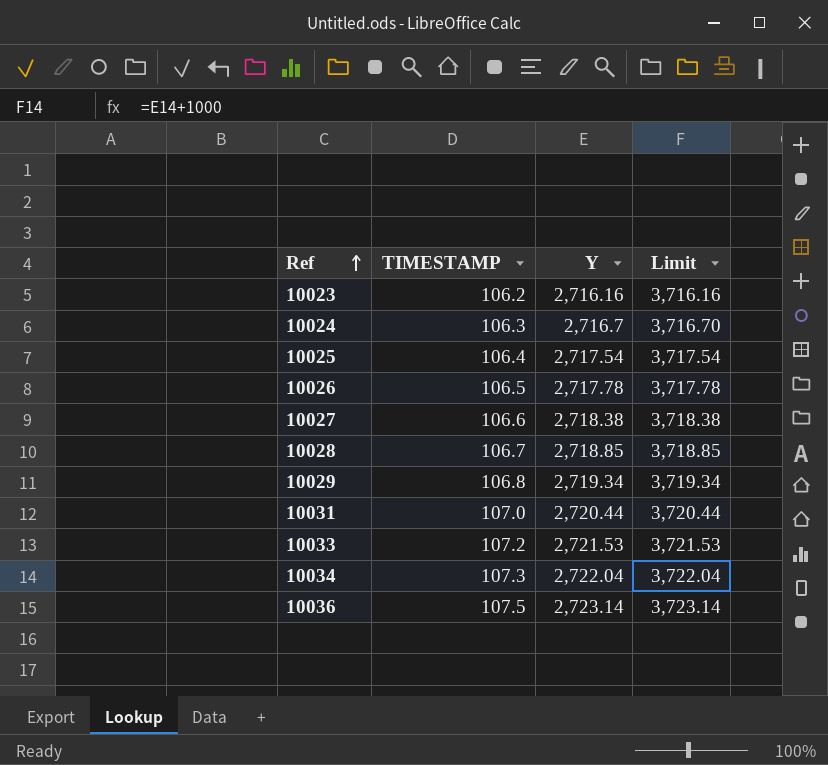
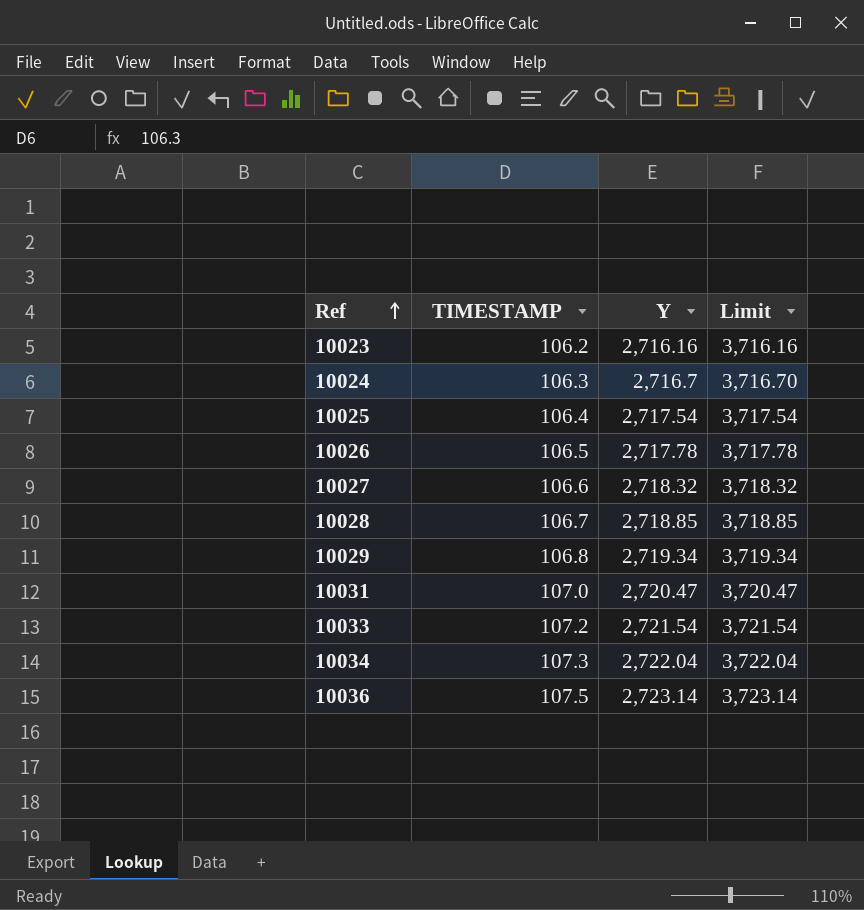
10027 | Y: 2,718.38 -> 2,718.32
10027 | Limit: 3,718.38 -> 3,718.32
10031 | Y: 2,720.44 -> 2,720.47
10031 | Limit: 3,720.44 -> 3,720.47
10033 | Y: 2,721.53 -> 2,721.54
10033 | Limit: 3,721.53 -> 3,721.54

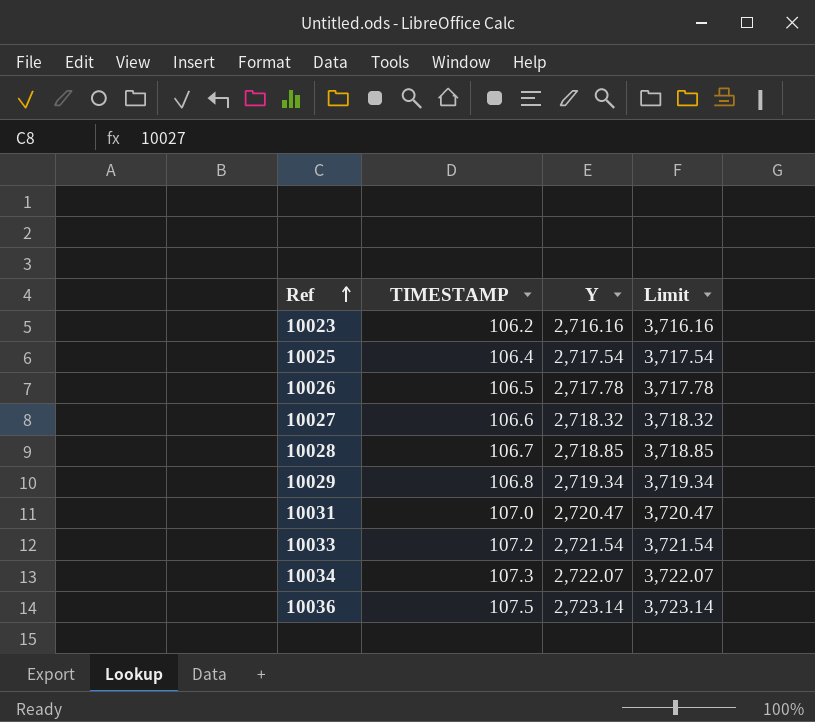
row 10024: 106.3 | 2,716.7 | 3,716.70 -> none
10034 | Y: 2,722.04 -> 2,722.07
10034 | Limit: 3,722.04 -> 3,722.07

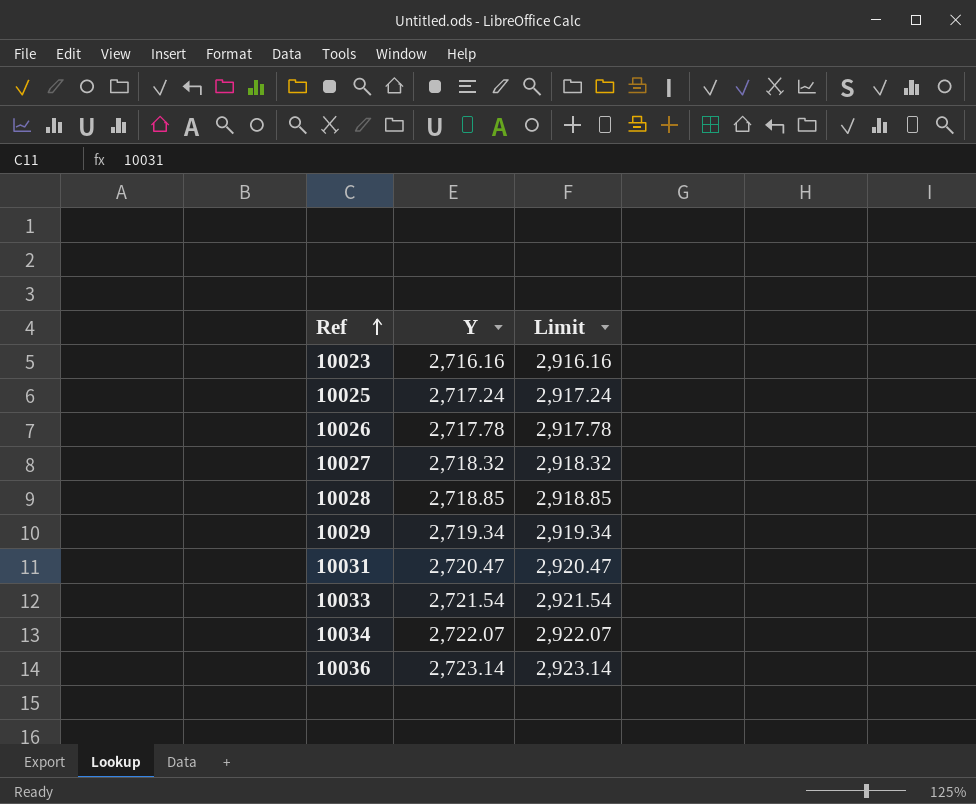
column TIMESTAMP | position: 2 -> none
column Limit | formula: [Y] + 1000 -> [Y] + 200
10025 | Y: 2,717.54 -> 2,717.24

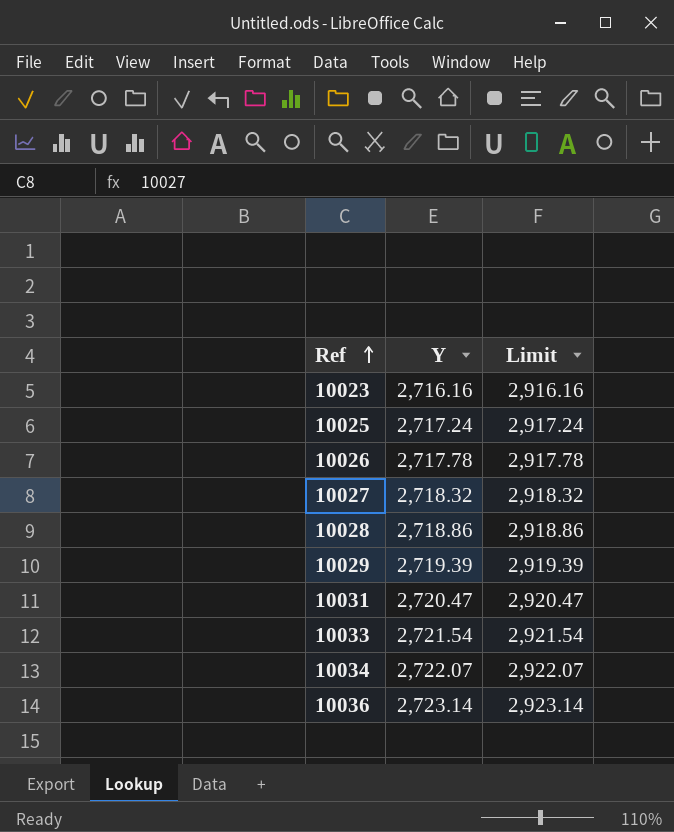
10028 | Y: 2,718.85 -> 2,718.86
10028 | Limit: 2,918.85 -> 2,918.86
10029 | Y: 2,719.34 -> 2,719.39
10029 | Limit: 2,919.34 -> 2,919.39

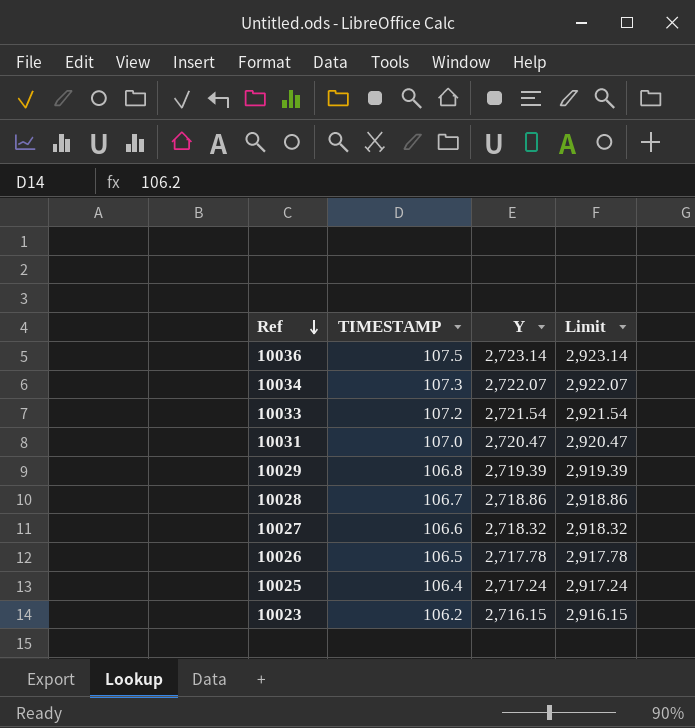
row order: Ref ascending -> Ref descending
column TIMESTAMP | position: none -> 2
10023 | Y: 2,716.16 -> 2,716.15
10023 | Limit: 2,916.16 -> 2,916.15

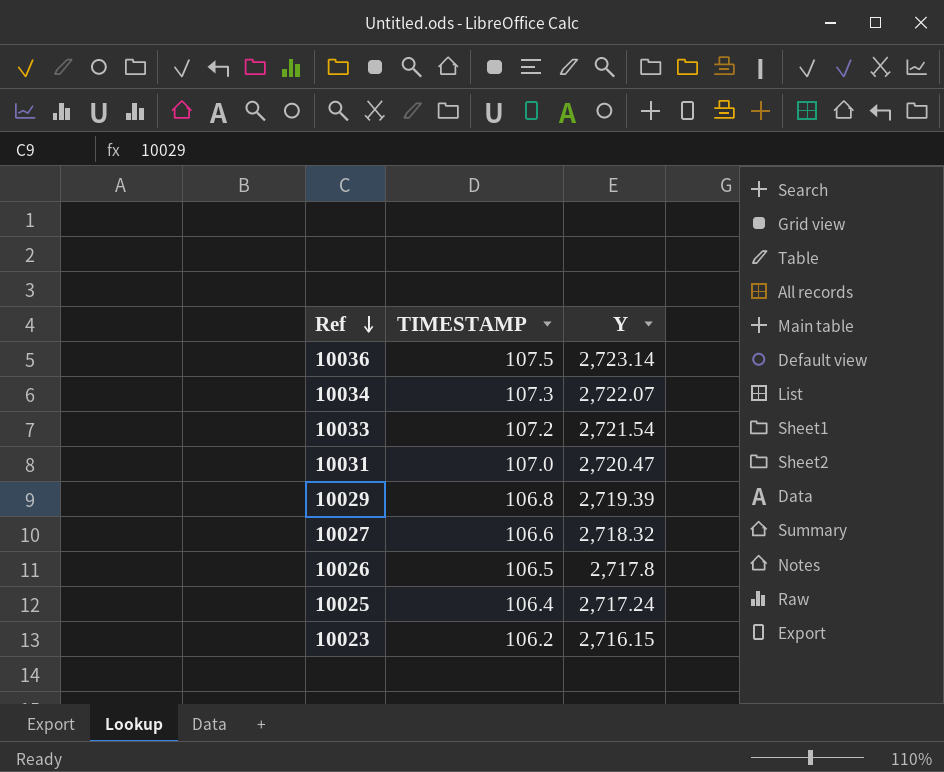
column Limit | formula: [Y] + 200 -> none
row 10028: 106.7 | 2,718.86 | 2,918.86 -> none
10026 | Y: 2,717.78 -> 2,717.8

